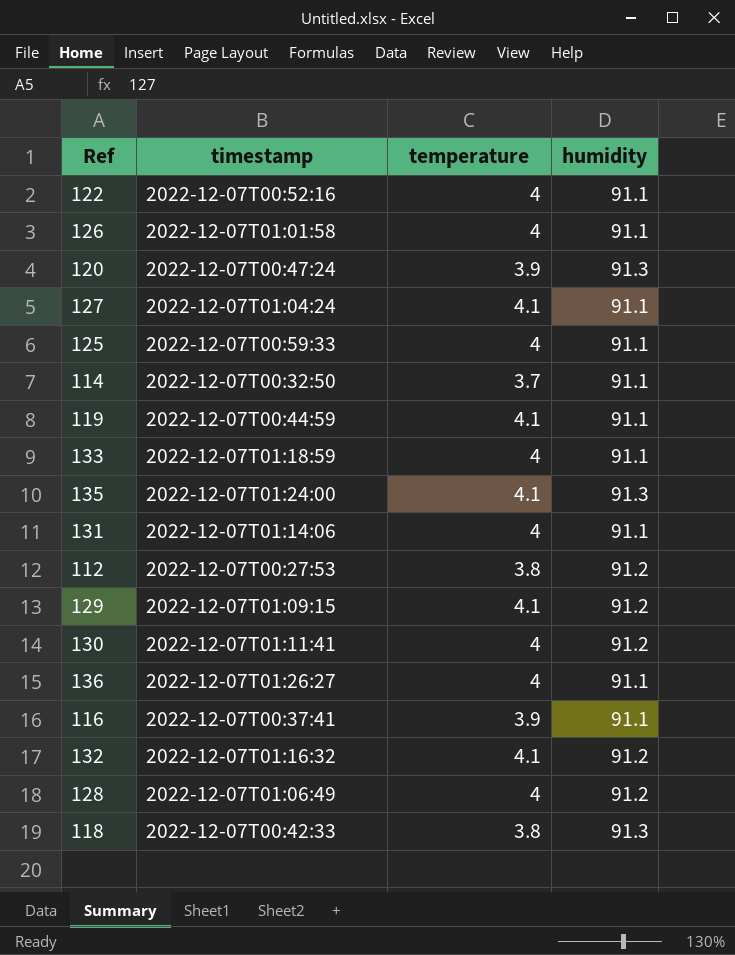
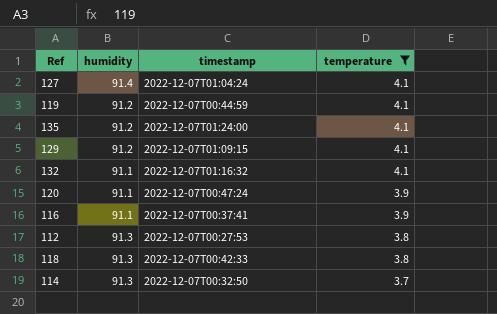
filter: none -> temperature != 4
row order: none -> temperature descending
column humidity | position: 4 -> 2
127 | humidity: 91.1 -> 91.4
119 | humidity: 91.1 -> 91.2
135 | humidity: 91.3 -> 91.2
132 | humidity: 91.2 -> 91.1
120 | humidity: 91.3 -> 91.1
112 | humidity: 91.2 -> 91.3
114 | humidity: 91.1 -> 91.3

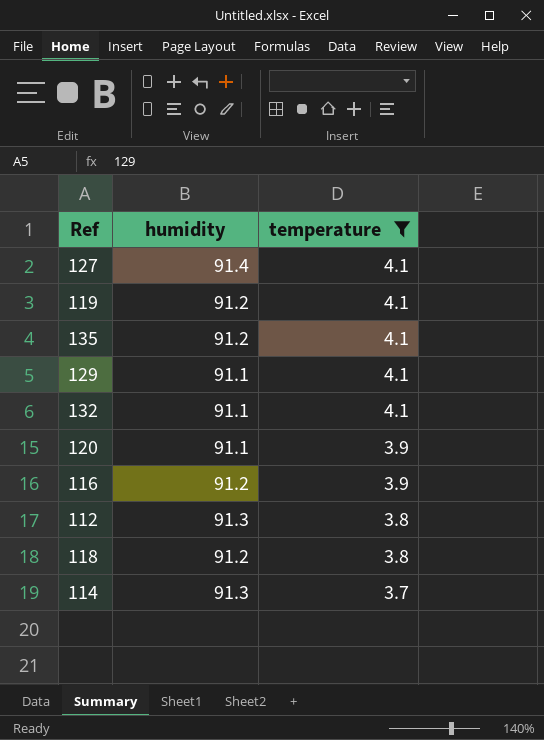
column timestamp | position: 3 -> none
129 | humidity: 91.2 -> 91.1
116 | humidity: 91.1 -> 91.2
118 | humidity: 91.3 -> 91.2

